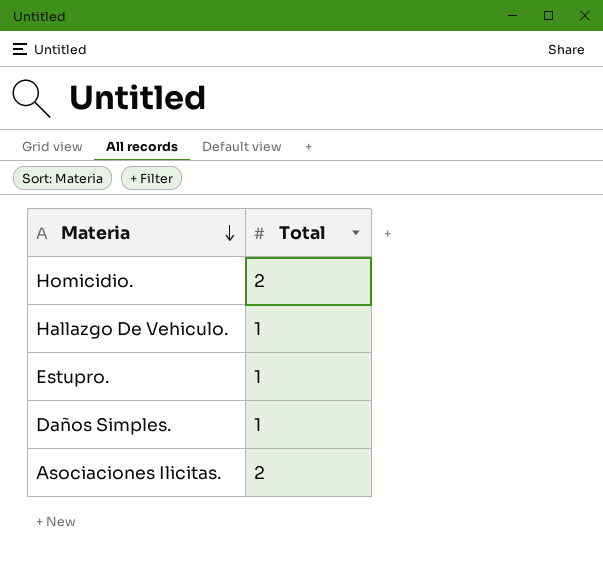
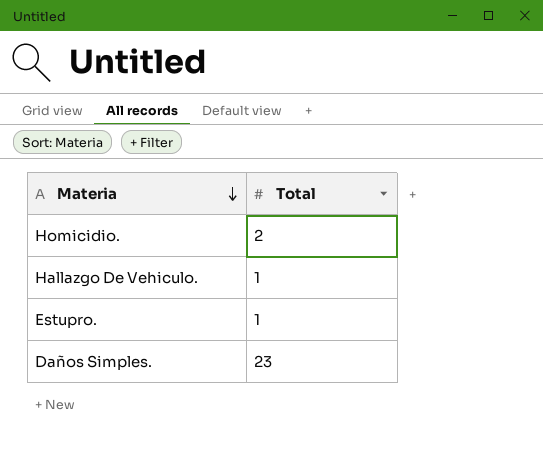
row Asociaciones Ilicitas.: 2 -> none
Daños Simples. | Total: 1 -> 23

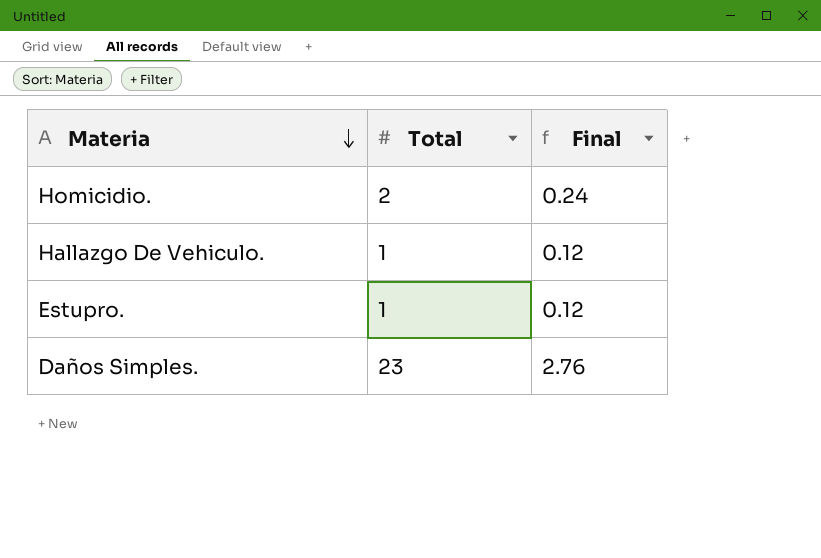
column Final | formula: none -> [Total] * 0.12

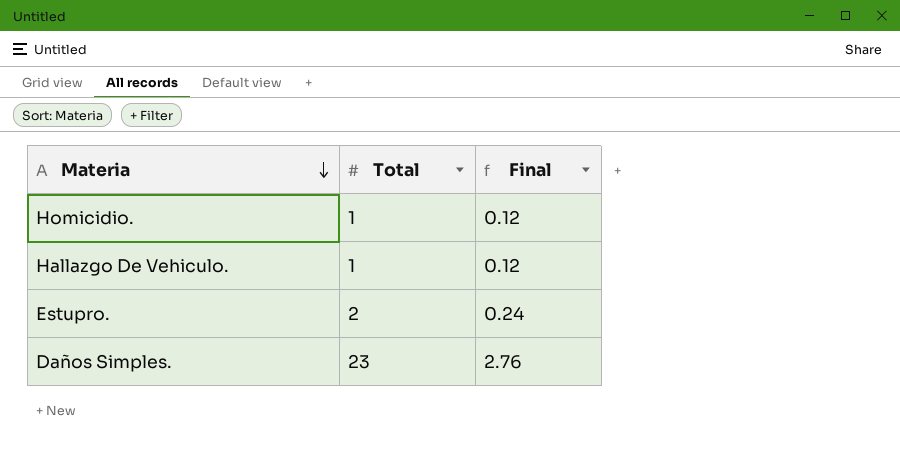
Homicidio. | Total: 2 -> 1
Homicidio. | Final: 0.24 -> 0.12
Estupro. | Total: 1 -> 2
Estupro. | Final: 0.12 -> 0.24

